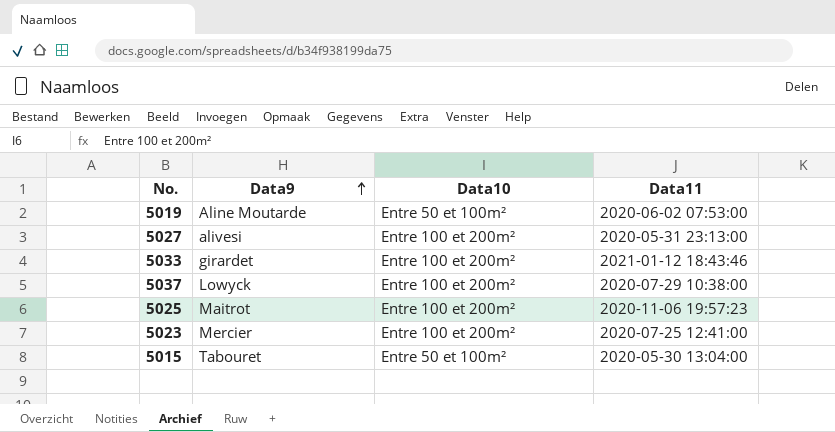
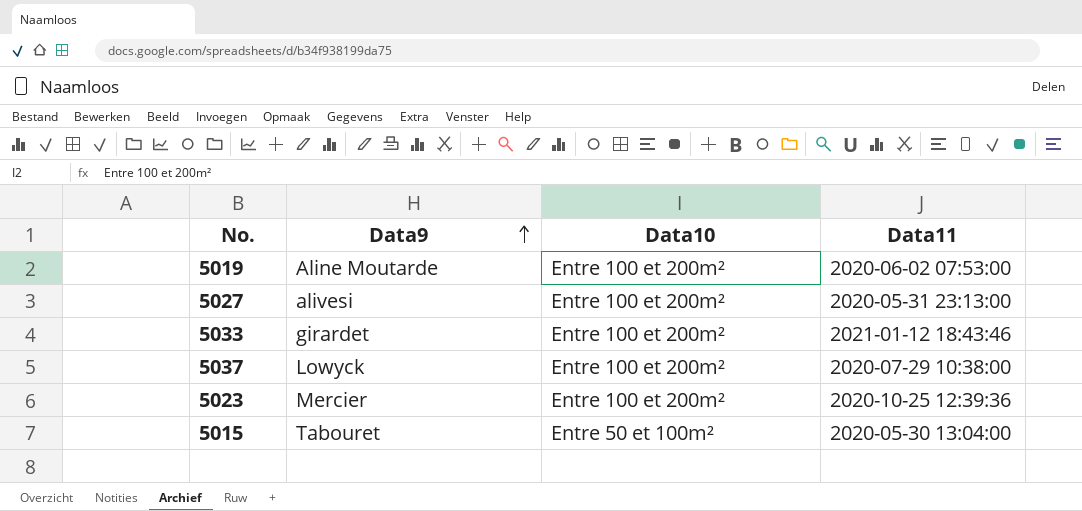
row 5025: Maitrot | Entre 100 et 200m² | 2020-11-06 19:57:23 -> none
5019 | Data10: Entre 50 et 100m² -> Entre 100 et 200m²
5023 | Data11: 2020-07-25 12:41:00 -> 2020-10-25 12:39:36

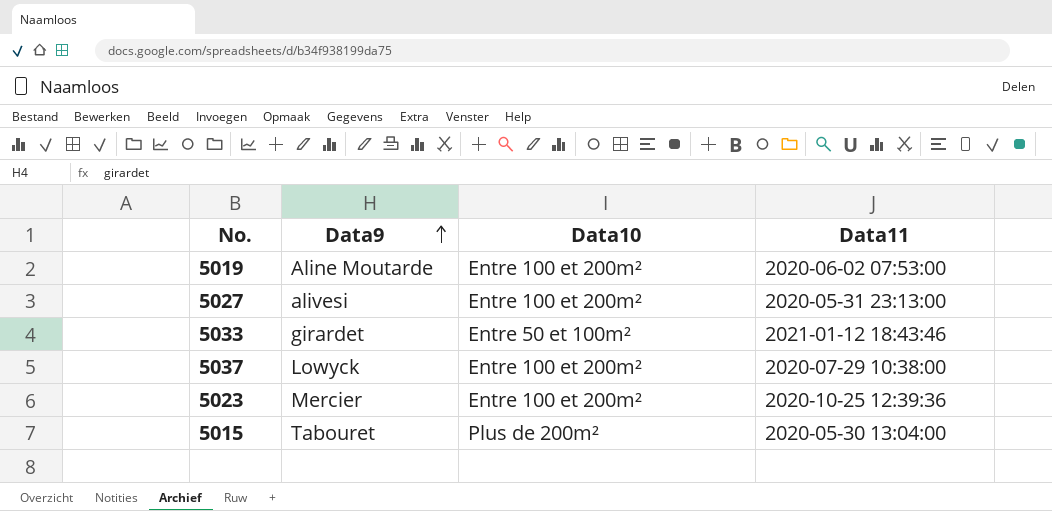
5033 | Data10: Entre 100 et 200m² -> Entre 50 et 100m²
5015 | Data10: Entre 50 et 100m² -> Plus de 200m²

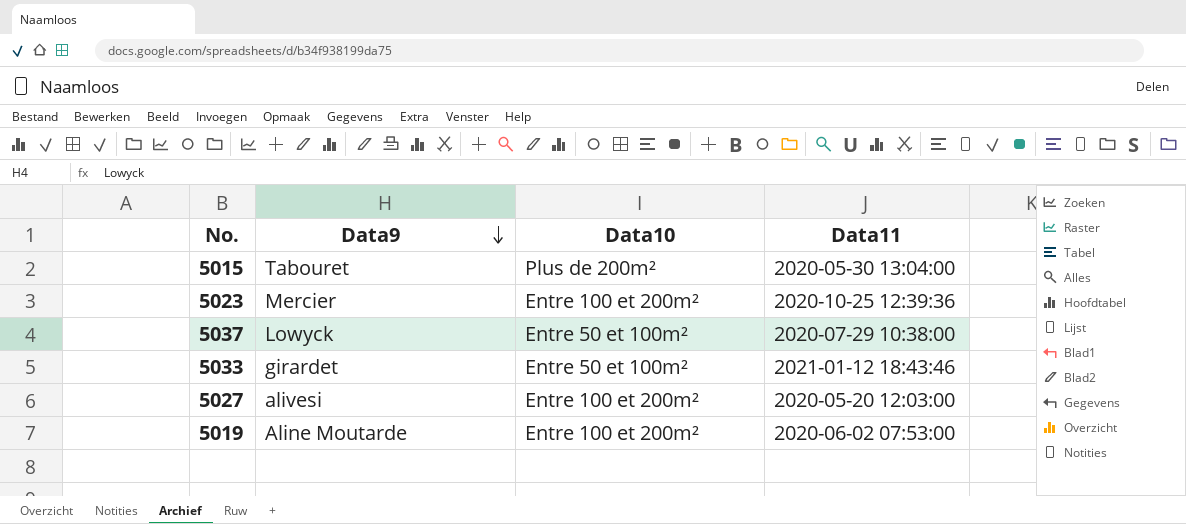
row order: Data9 ascending -> Data9 descending
5037 | Data10: Entre 100 et 200m² -> Entre 50 et 100m²
5027 | Data11: 2020-05-31 23:13:00 -> 2020-05-20 12:03:00

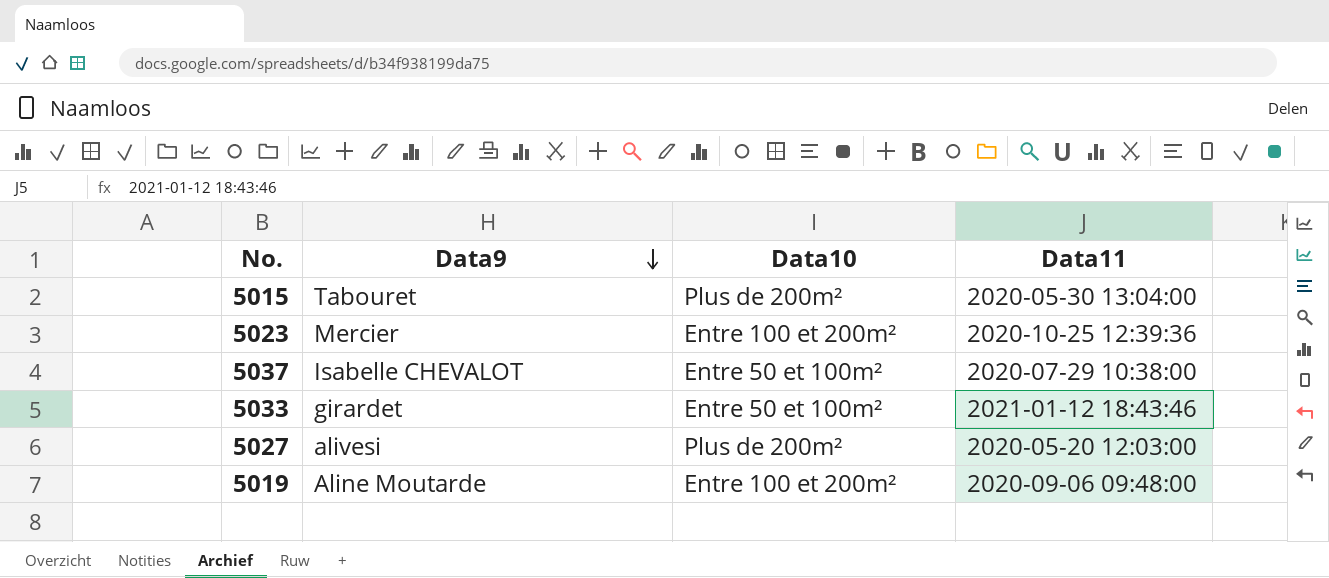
5037 | Data9: Lowyck -> Isabelle CHEVALOT
5027 | Data10: Entre 100 et 200m² -> Plus de 200m²
5019 | Data11: 2020-06-02 07:53:00 -> 2020-09-06 09:48:00

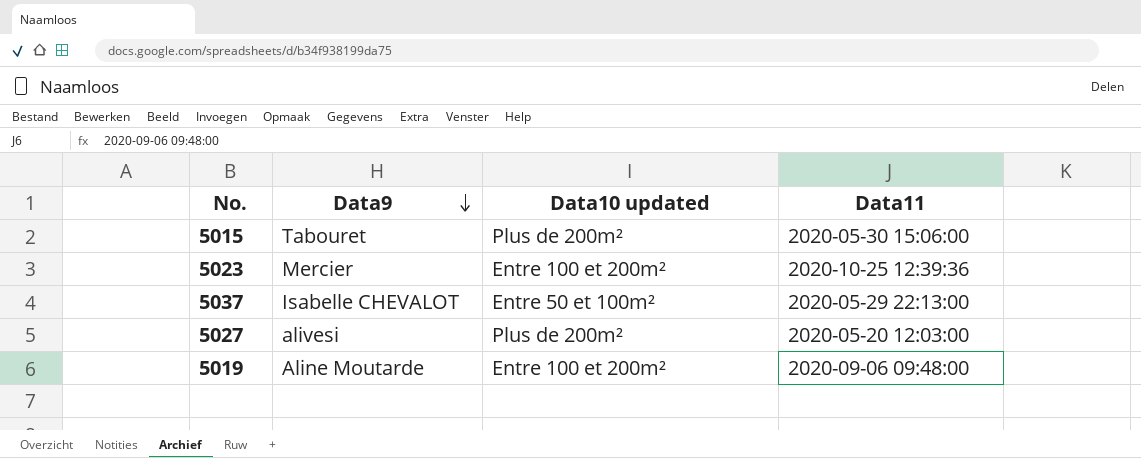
column name: Data10 -> Data10 updated
row 5033: girardet | Entre 50 et 100m² | 2021-01-12 18:43:46 -> none
5015 | Data11: 2020-05-30 13:04:00 -> 2020-05-30 15:06:00
5037 | Data11: 2020-07-29 10:38:00 -> 2020-05-29 22:13:00

